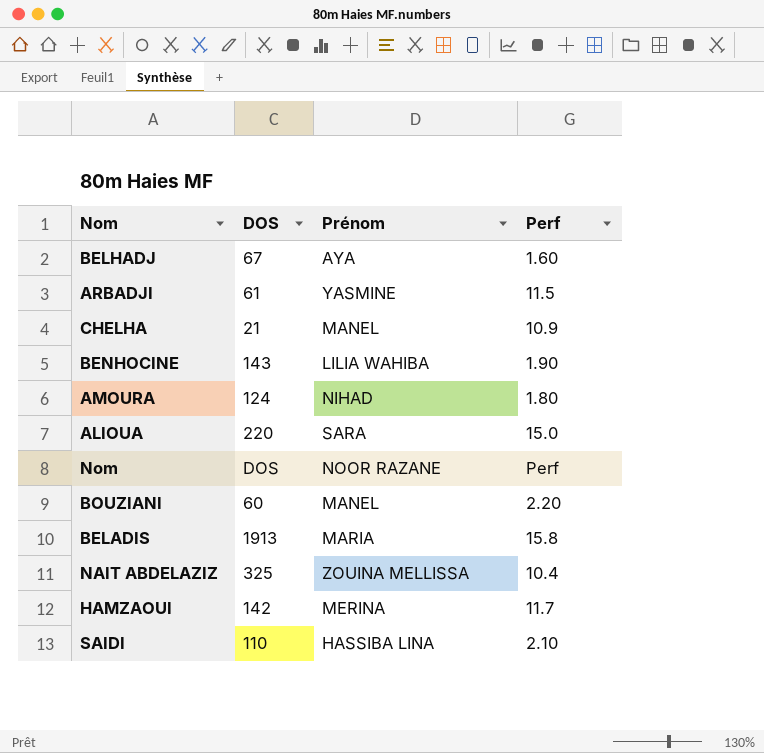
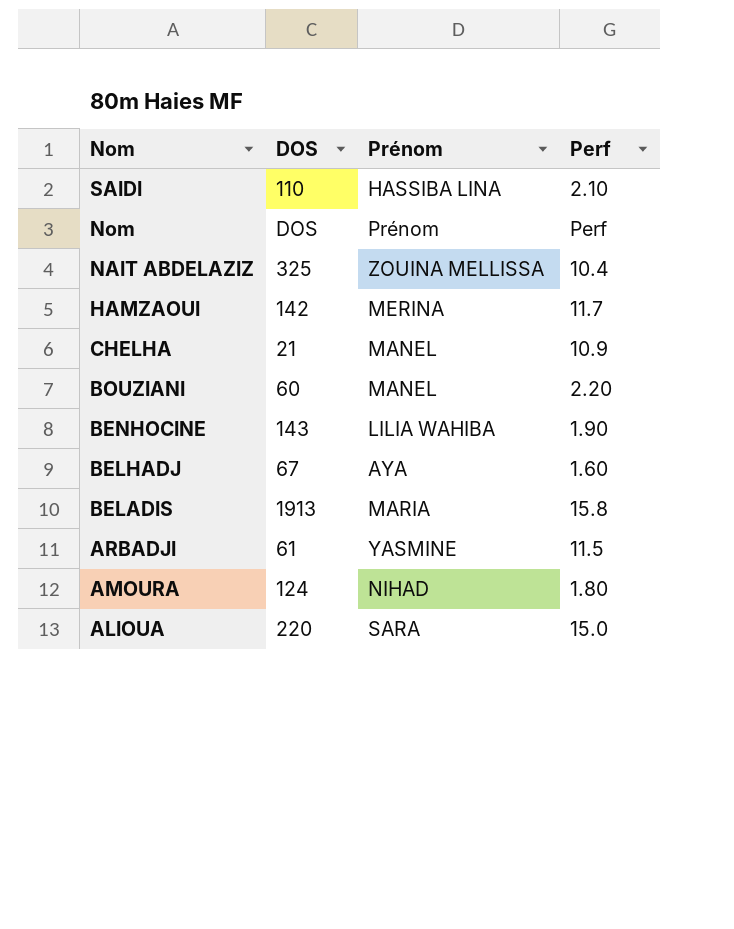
row order: none -> Nom descending
Nom | Prénom: NOOR RAZANE -> Prénom

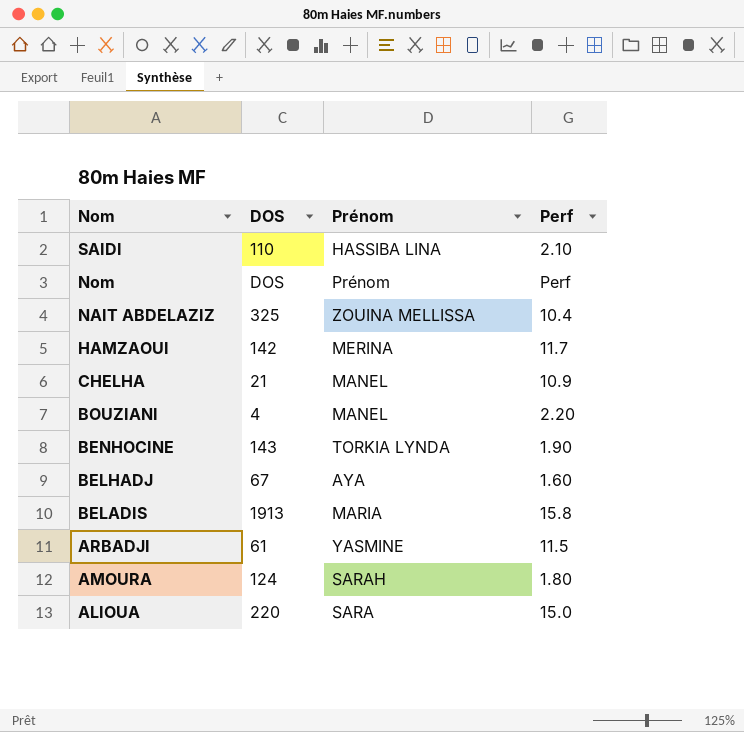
BOUZIANI | DOS: 60 -> 4
BENHOCINE | Prénom: LILIA WAHIBA -> TORKIA LYNDA
AMOURA | Prénom: NIHAD -> SARAH

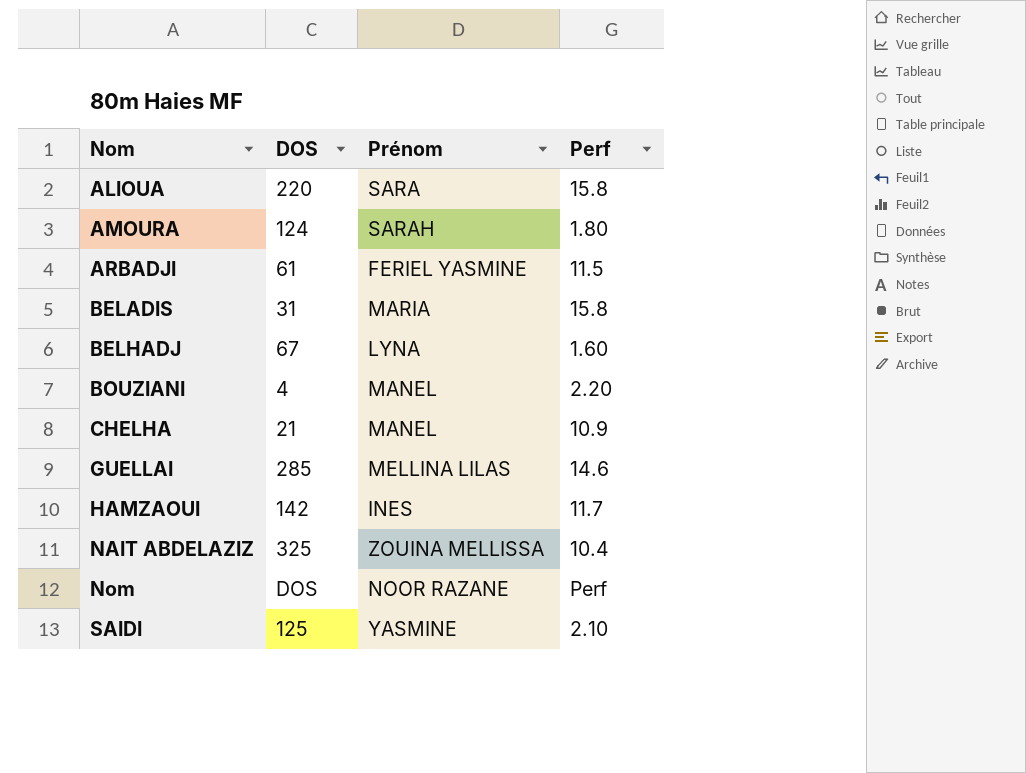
row order: Nom descending -> Nom ascending
row BENHOCINE: 143 | TORKIA LYNDA | 1.90 -> none
ALIOUA | Perf: 15.0 -> 15.8
ARBADJI | Prénom: YASMINE -> FERIEL YASMINE
BELADIS | DOS: 1913 -> 31
BELHADJ | Prénom: AYA -> LYNA
row GUELLAI: none -> 285 | MELLINA LILAS | 14.6
HAMZAOUI | Prénom: MERINA -> INES
Nom | Prénom: Prénom -> NOOR RAZANE
SAIDI | DOS: 110 -> 125
SAIDI | Prénom: HASSIBA LINA -> YASMINE

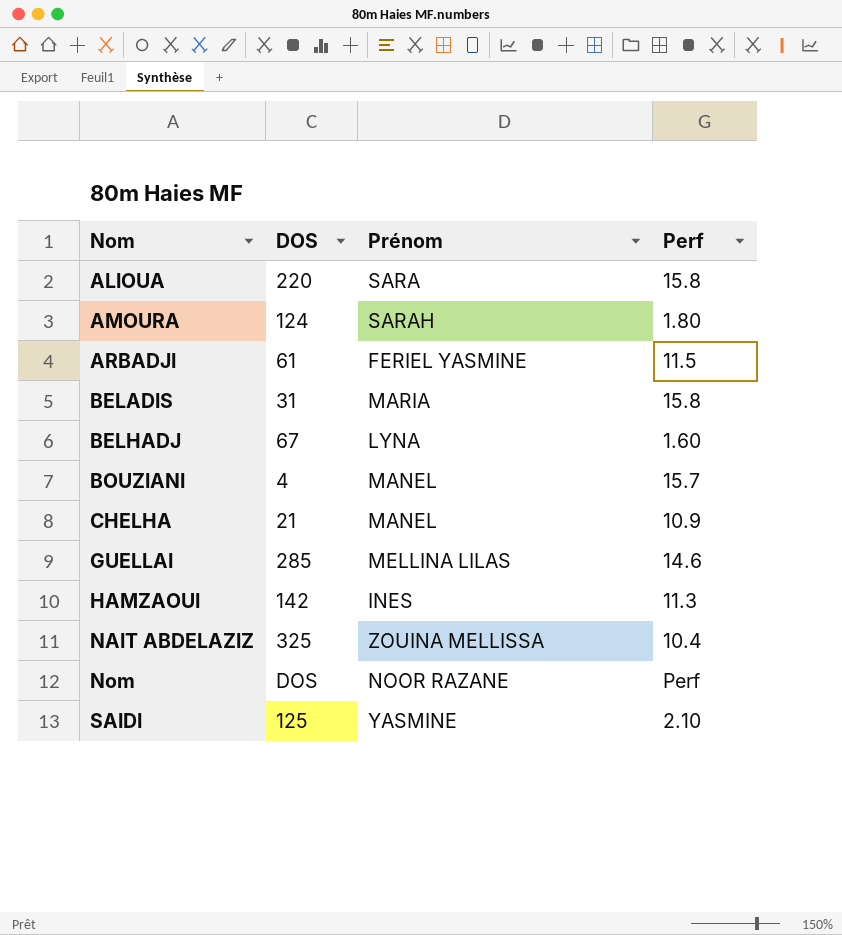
BOUZIANI | Perf: 2.20 -> 15.7
HAMZAOUI | Perf: 11.7 -> 11.3

